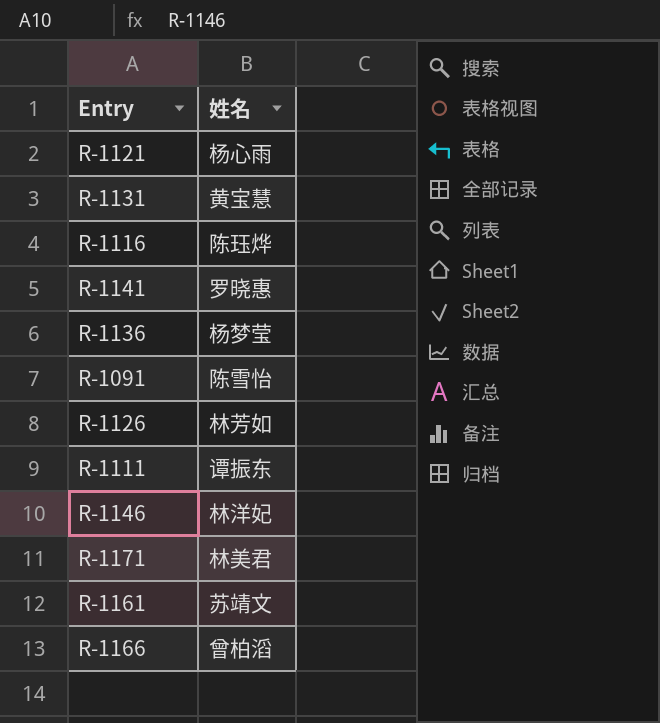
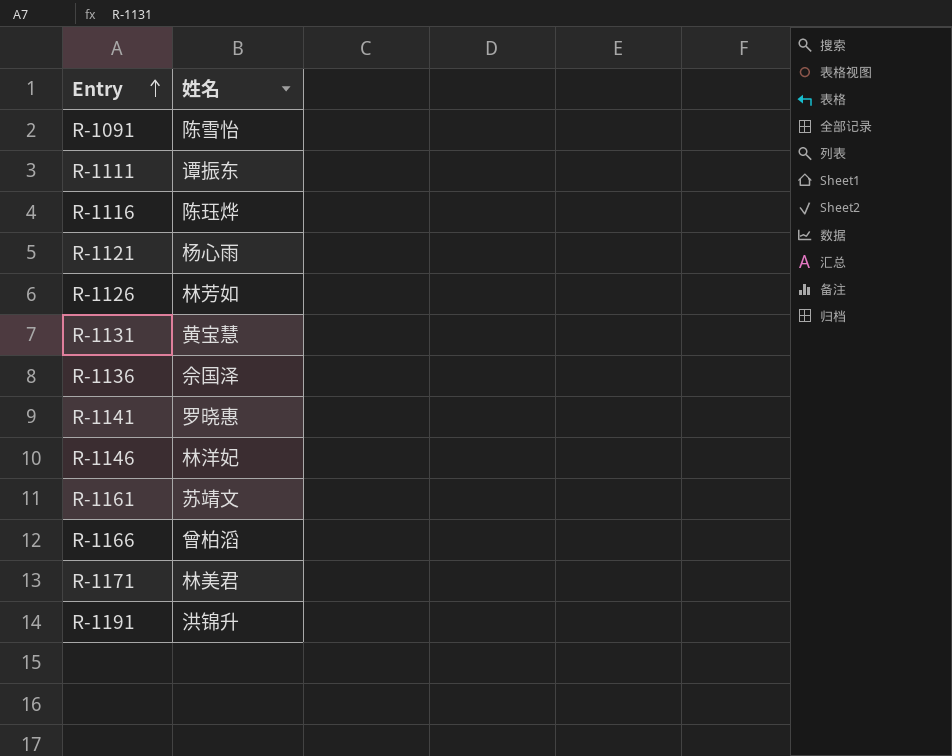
row order: none -> Entry ascending
R-1136 | 姓名: 杨梦莹 -> 佘国泽
row R-1191: none -> 洪锦升

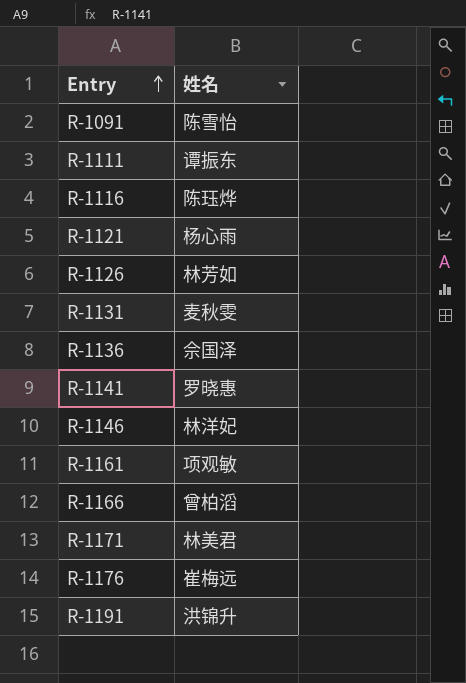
R-1131 | 姓名: 黄宝慧 -> 麦秋雯
R-1161 | 姓名: 苏靖文 -> 项观敏
row R-1176: none -> 崔梅远

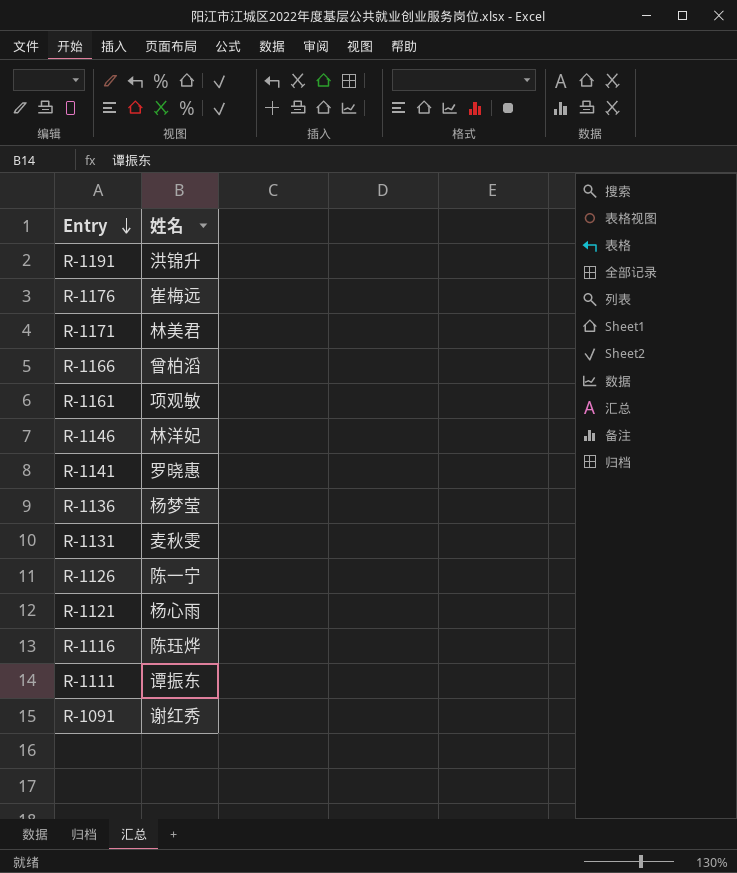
row order: Entry ascending -> Entry descending
R-1136 | 姓名: 佘国泽 -> 杨梦莹
R-1126 | 姓名: 林芳如 -> 陈一宁
R-1091 | 姓名: 陈雪怡 -> 谢红秀

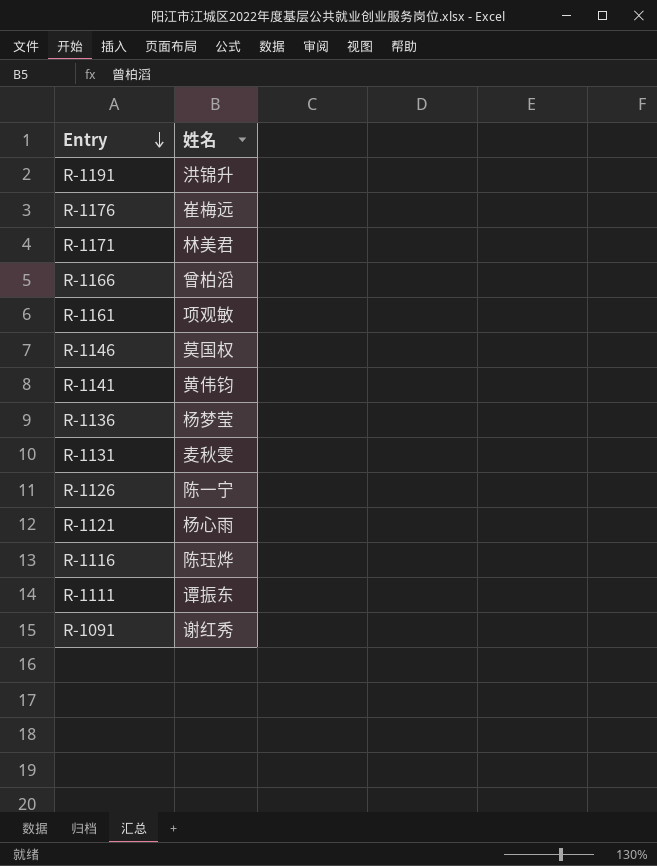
R-1146 | 姓名: 林洋妃 -> 莫国权
R-1141 | 姓名: 罗晓惠 -> 黄伟钧

